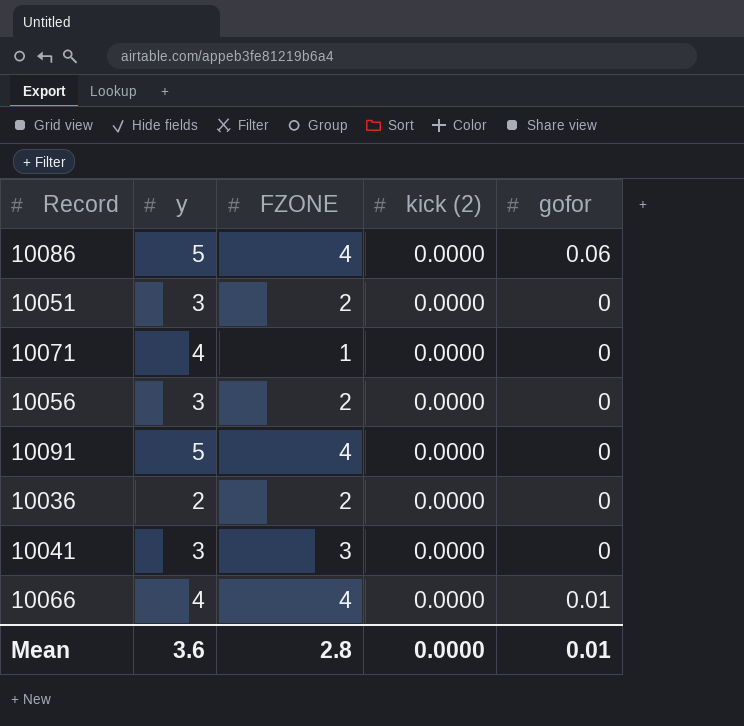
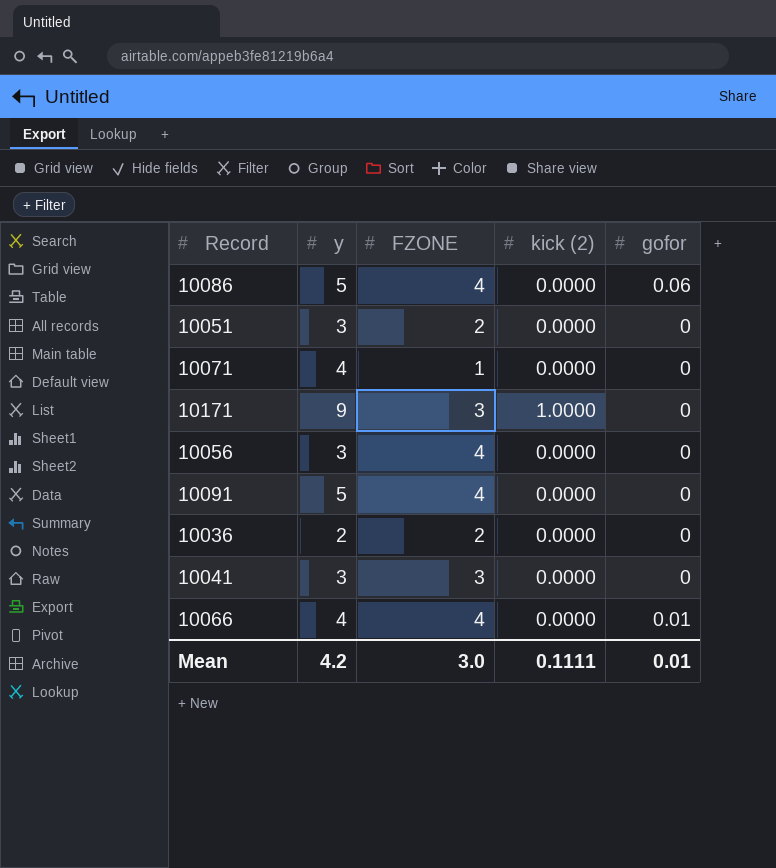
row 10171: none -> 9 | 3 | 1.0000 | 0
10056 | FZONE: 2 -> 4
Mean | y: 3.6 -> 4.2
Mean | FZONE: 2.8 -> 3.0
Mean | kick (2): 0.0000 -> 0.1111

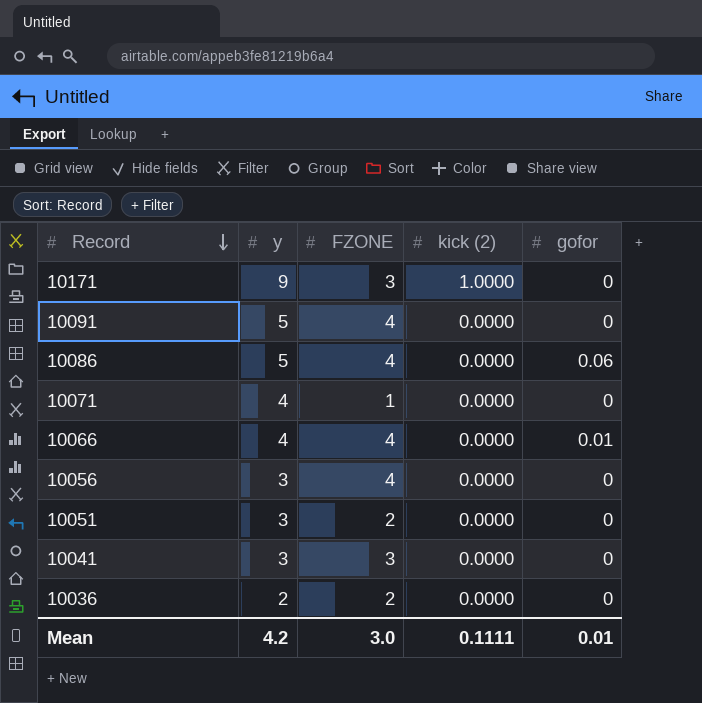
row order: none -> Record descending

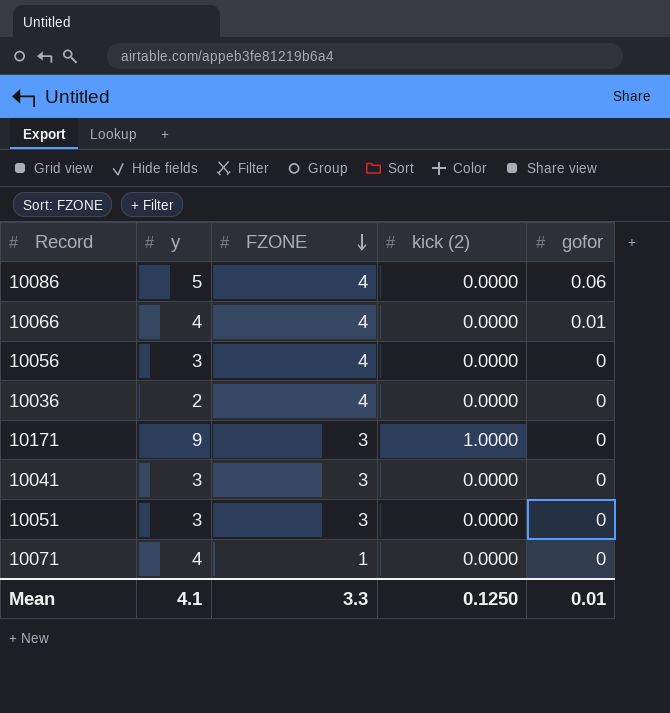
row order: Record descending -> FZONE descending
row 10091: 5 | 4 | 0.0000 | 0 -> none
10036 | FZONE: 2 -> 4
10051 | FZONE: 2 -> 3
Mean | y: 4.2 -> 4.1
Mean | FZONE: 3.0 -> 3.3
Mean | kick (2): 0.1111 -> 0.1250

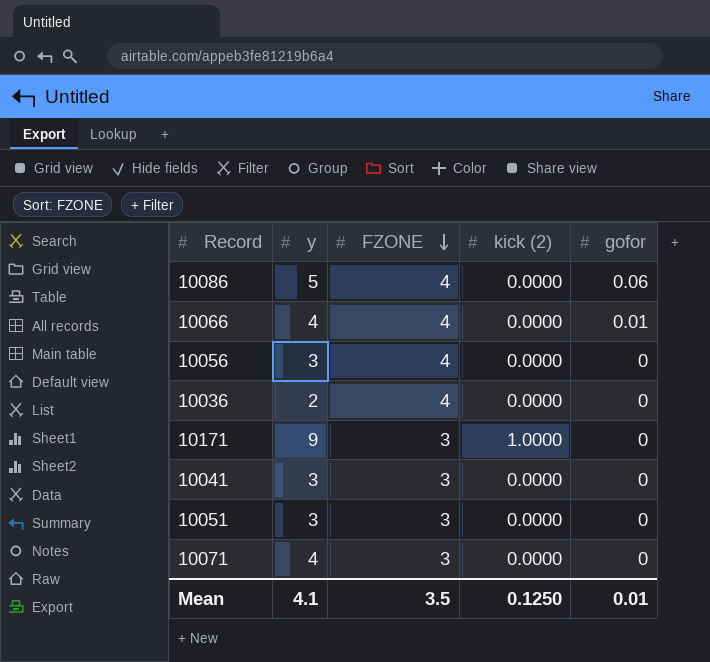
10071 | FZONE: 1 -> 3
Mean | FZONE: 3.3 -> 3.5

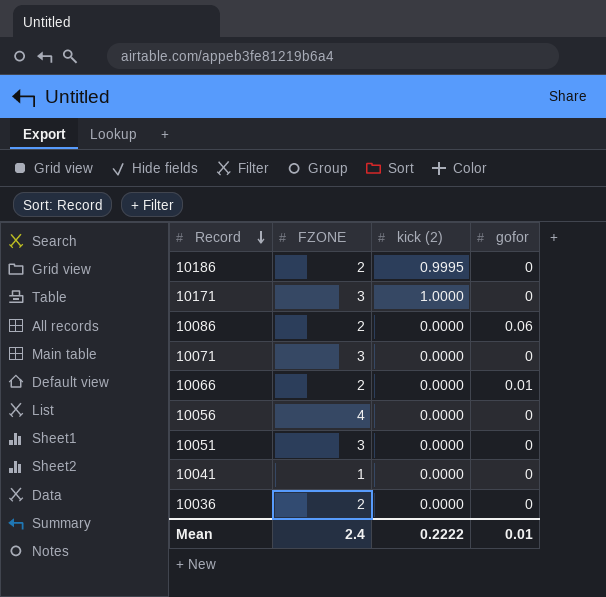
row order: FZONE descending -> Record descending
column y | position: 2 -> none
row 10186: none -> 2 | 0.9995 | 0
10086 | FZONE: 4 -> 2
10066 | FZONE: 4 -> 2
10041 | FZONE: 3 -> 1
10036 | FZONE: 4 -> 2
Mean | FZONE: 3.5 -> 2.4
Mean | kick (2): 0.1250 -> 0.2222

